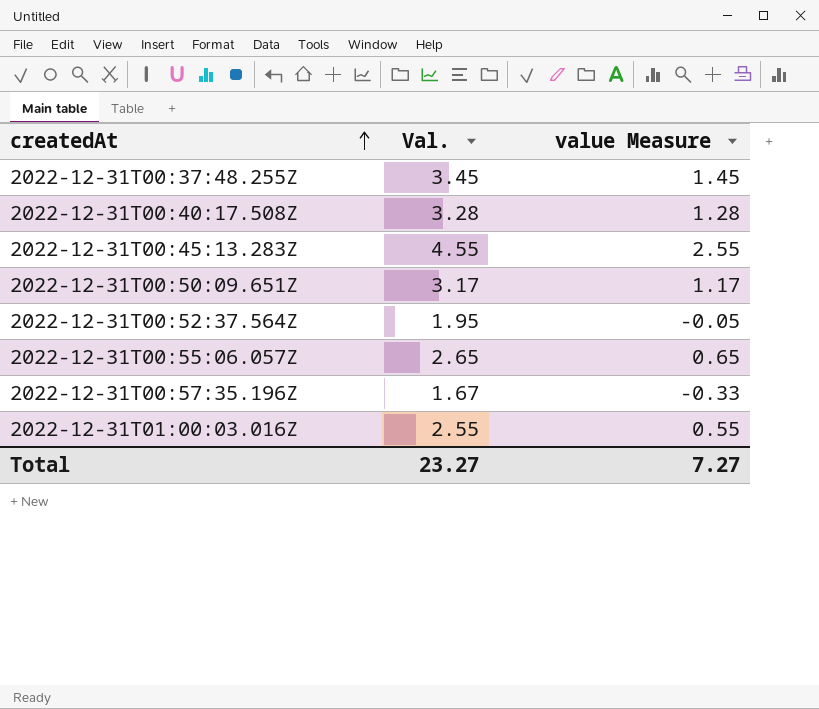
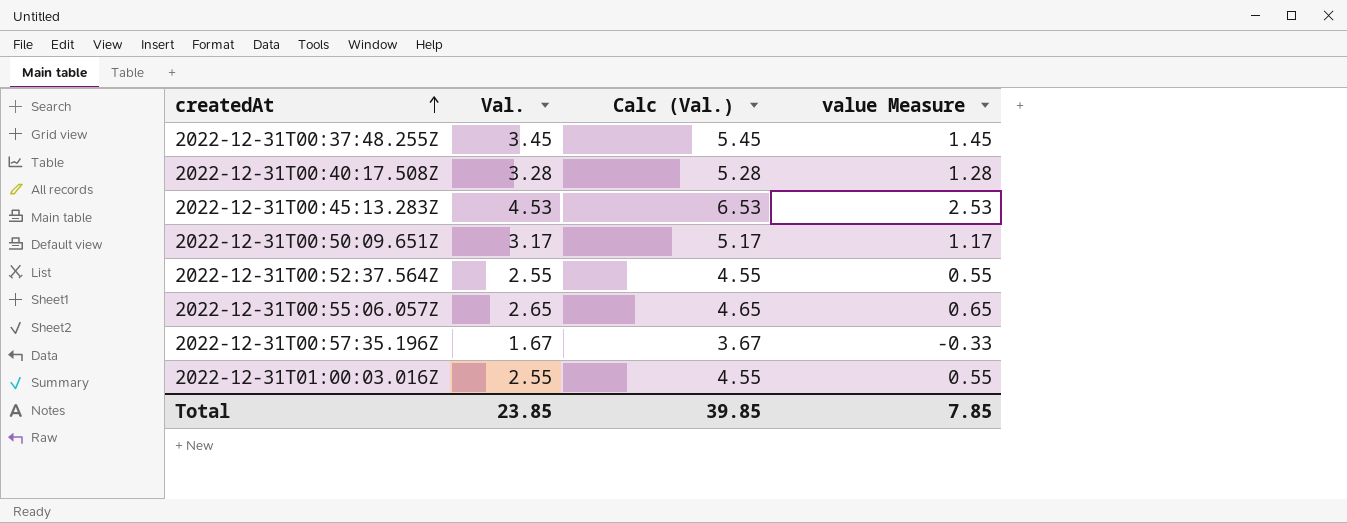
column Calc (Val.) | formula: none -> [Val.] + 2
2022-12-31T00:45:13.283Z | Val.: 4.55 -> 4.53
2022-12-31T00:45:13.283Z | value Measure: 2.55 -> 2.53
2022-12-31T00:52:37.564Z | Val.: 1.95 -> 2.55
2022-12-31T00:52:37.564Z | value Measure: -0.05 -> 0.55
Total | Val.: 23.27 -> 23.85
Total | value Measure: 7.27 -> 7.85

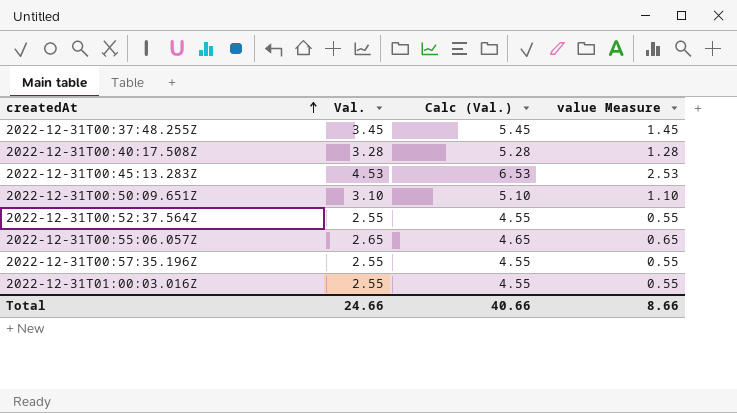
2022-12-31T00:50:09.651Z | Val.: 3.17 -> 3.10
2022-12-31T00:50:09.651Z | Calc (Val.): 5.17 -> 5.10
2022-12-31T00:50:09.651Z | value Measure: 1.17 -> 1.10
2022-12-31T00:57:35.196Z | Val.: 1.67 -> 2.55
2022-12-31T00:57:35.196Z | Calc (Val.): 3.67 -> 4.55
2022-12-31T00:57:35.196Z | value Measure: -0.33 -> 0.55
Total | Val.: 23.85 -> 24.66
Total | Calc (Val.): 39.85 -> 40.66
Total | value Measure: 7.85 -> 8.66

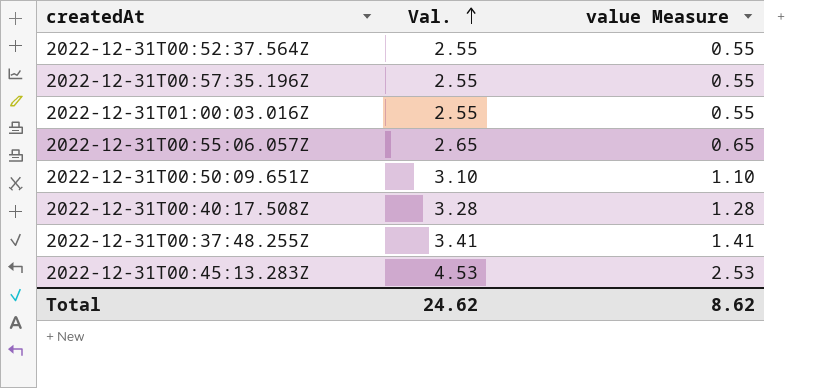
row order: createdAt ascending -> Val. ascending
column Calc (Val.) | formula: [Val.] + 2 -> none
2022-12-31T00:37:48.255Z | Val.: 3.45 -> 3.41
2022-12-31T00:37:48.255Z | value Measure: 1.45 -> 1.41
Total | Val.: 24.66 -> 24.62
Total | value Measure: 8.66 -> 8.62

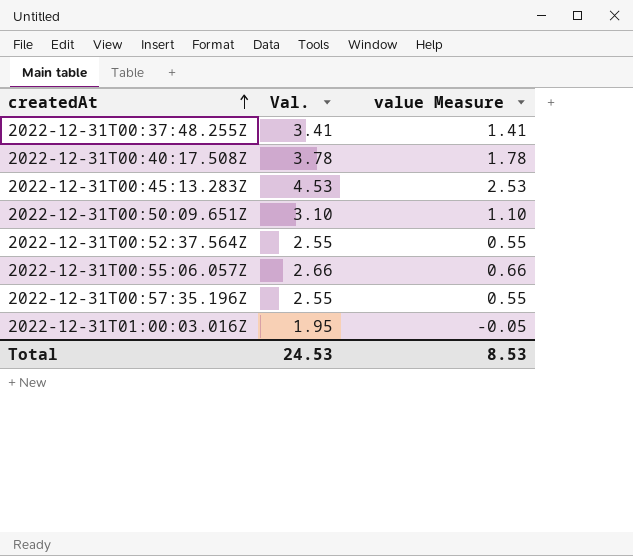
row order: Val. ascending -> createdAt ascending
2022-12-31T00:40:17.508Z | Val.: 3.28 -> 3.78
2022-12-31T00:40:17.508Z | value Measure: 1.28 -> 1.78
2022-12-31T00:55:06.057Z | Val.: 2.65 -> 2.66
2022-12-31T00:55:06.057Z | value Measure: 0.65 -> 0.66
2022-12-31T01:00:03.016Z | Val.: 2.55 -> 1.95
2022-12-31T01:00:03.016Z | value Measure: 0.55 -> -0.05
Total | Val.: 24.62 -> 24.53
Total | value Measure: 8.62 -> 8.53

